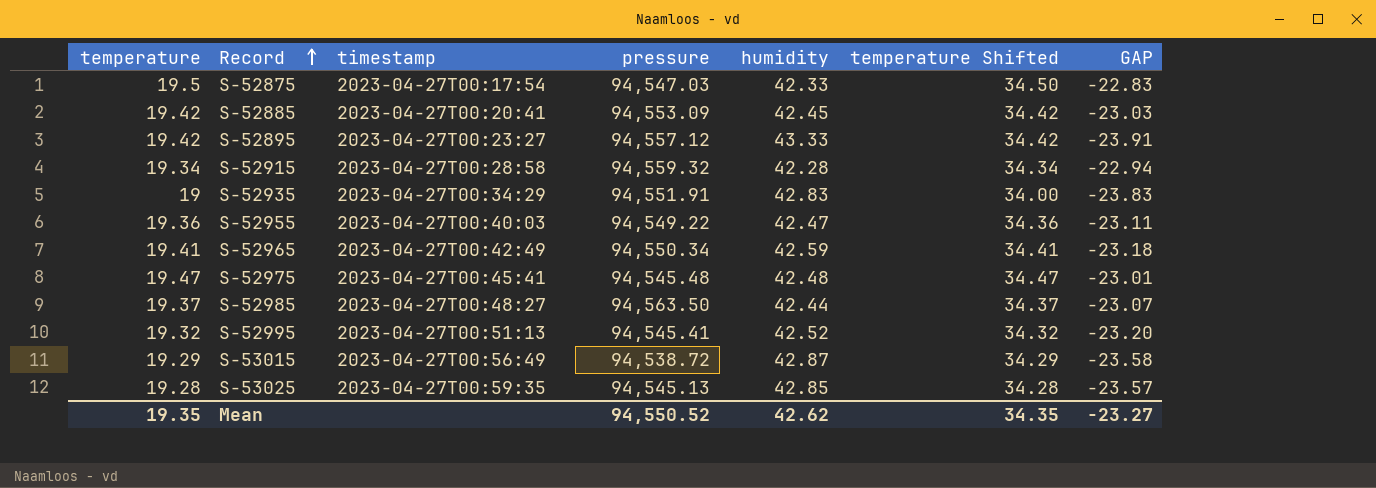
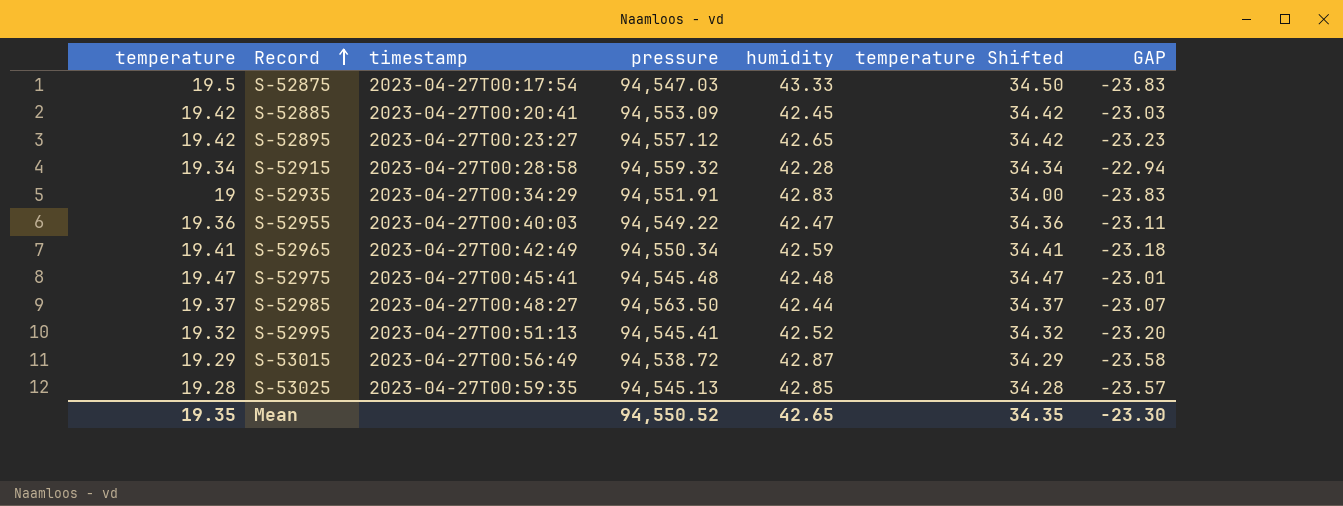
S-52875 | humidity: 42.33 -> 43.33
S-52875 | GAP: -22.83 -> -23.83
S-52895 | humidity: 43.33 -> 42.65
S-52895 | GAP: -23.91 -> -23.23
Mean | humidity: 42.62 -> 42.65
Mean | GAP: -23.27 -> -23.30

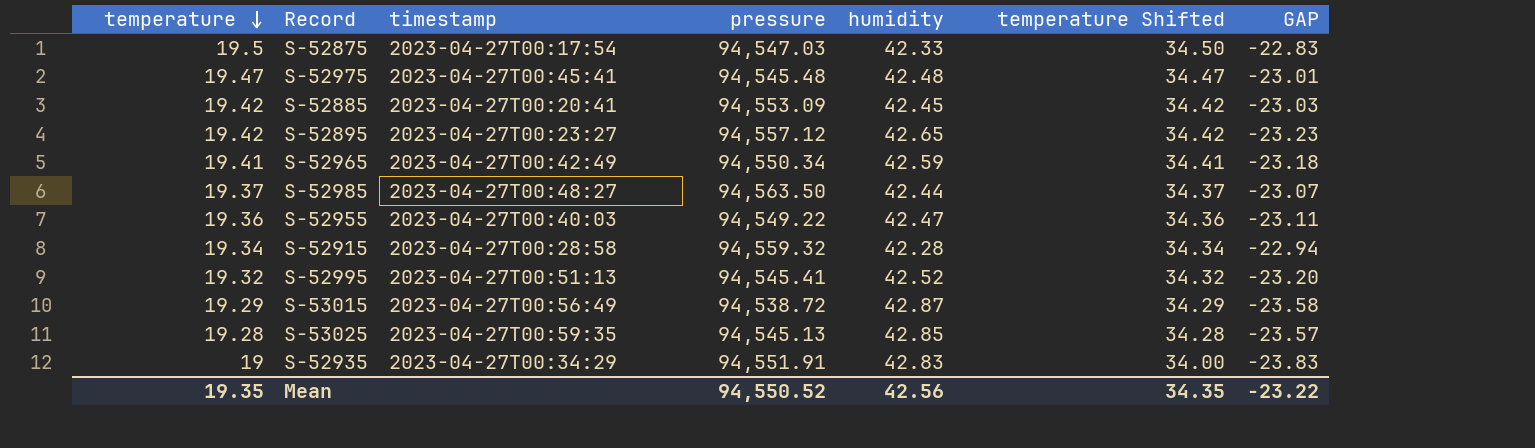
row order: Record ascending -> temperature descending
S-52875 | humidity: 43.33 -> 42.33
S-52875 | GAP: -23.83 -> -22.83
Mean | humidity: 42.65 -> 42.56
Mean | GAP: -23.30 -> -23.22

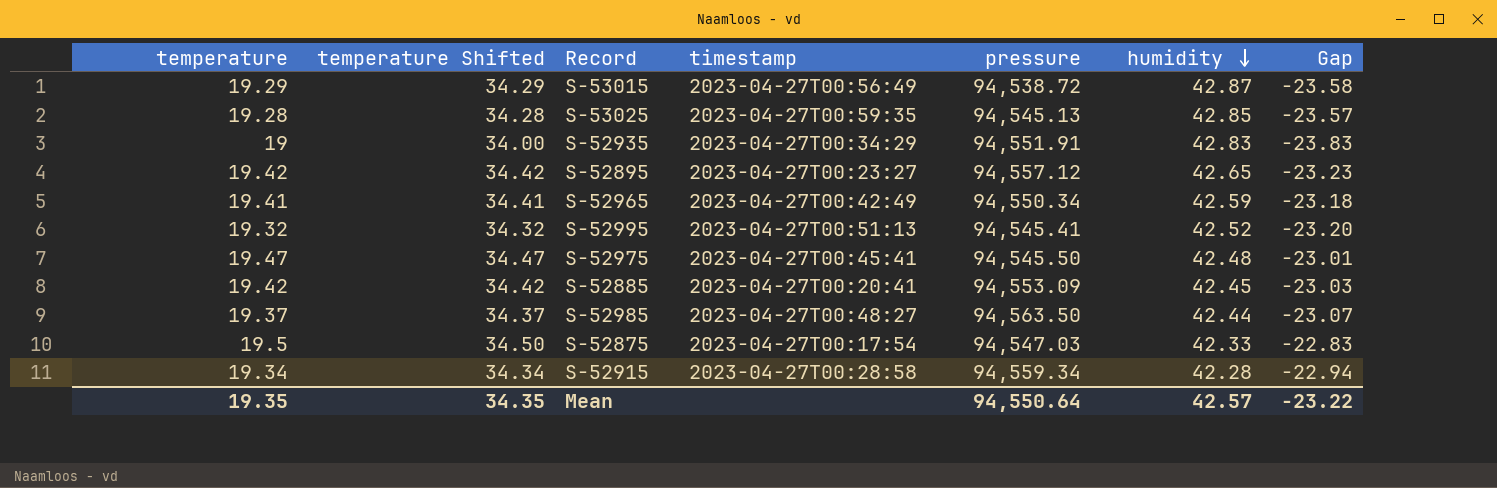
row order: temperature descending -> humidity descending
column temperature Shifted | position: 6 -> 2
column name: GAP -> Gap
row S-52955: 19.36 | 2023-04-27T00:40:03 | 94,549.22 | 42.47 | 34.36 | -23.11 -> none
S-52975 | pressure: 94,545.48 -> 94,545.50
S-52915 | pressure: 94,559.32 -> 94,559.34
Mean | pressure: 94,550.52 -> 94,550.64
Mean | humidity: 42.56 -> 42.57

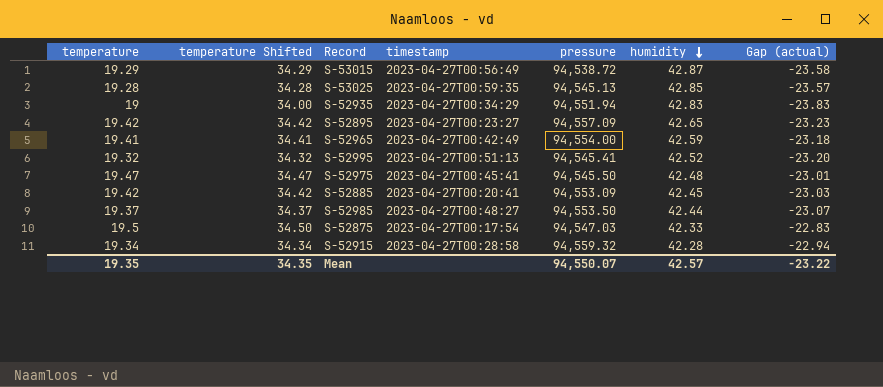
column name: Gap -> Gap (actual)
S-52935 | pressure: 94,551.91 -> 94,551.94
S-52895 | pressure: 94,557.12 -> 94,557.09
S-52965 | pressure: 94,550.34 -> 94,554.00
S-52985 | pressure: 94,563.50 -> 94,553.50
S-52915 | pressure: 94,559.34 -> 94,559.32
Mean | pressure: 94,550.64 -> 94,550.07

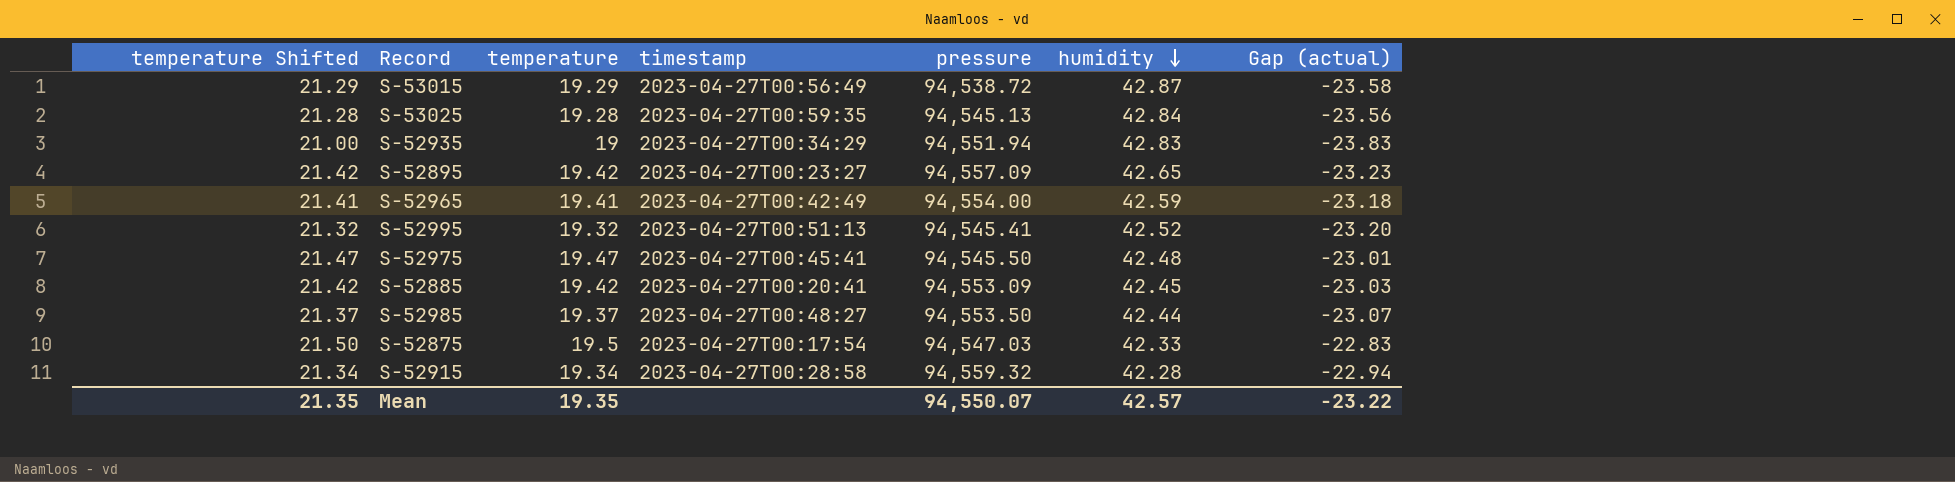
column temperature Shifted | formula: [temperature] + 15 -> [temperature] + 2
column temperature | position: 1 -> 3
S-53025 | humidity: 42.85 -> 42.84
S-53025 | Gap (actual): -23.57 -> -23.56
Mean | temperature Shifted: 34.35 -> 21.35

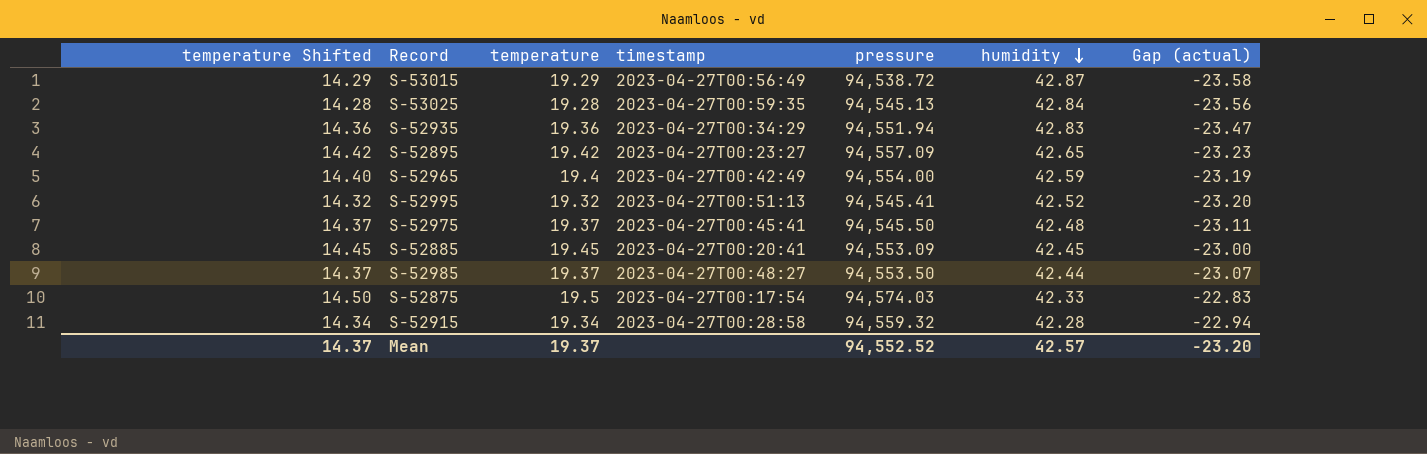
column temperature Shifted | formula: [temperature] + 2 -> [temperature] - 5
S-52935 | temperature: 19 -> 19.36
S-52935 | Gap (actual): -23.83 -> -23.47
S-52965 | temperature: 19.41 -> 19.4
S-52965 | Gap (actual): -23.18 -> -23.19
S-52975 | temperature: 19.47 -> 19.37
S-52975 | Gap (actual): -23.01 -> -23.11
S-52885 | temperature: 19.42 -> 19.45
S-52885 | Gap (actual): -23.03 -> -23.00
S-52875 | pressure: 94,547.03 -> 94,574.03
Mean | temperature Shifted: 21.35 -> 14.37
Mean | temperature: 19.35 -> 19.37
Mean | pressure: 94,550.07 -> 94,552.52
Mean | Gap (actual): -23.22 -> -23.20

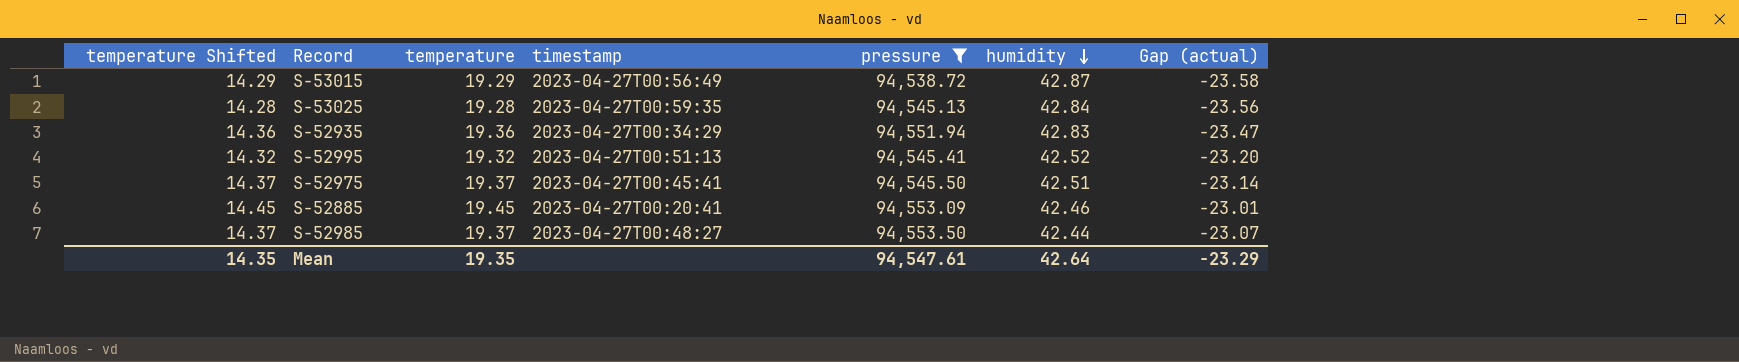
filter: none -> pressure <= 94,553.50
S-52975 | humidity: 42.48 -> 42.51
S-52975 | Gap (actual): -23.11 -> -23.14
S-52885 | humidity: 42.45 -> 42.46
S-52885 | Gap (actual): -23.00 -> -23.01
Mean | temperature Shifted: 14.37 -> 14.35
Mean | temperature: 19.37 -> 19.35
Mean | pressure: 94,552.52 -> 94,547.61
Mean | humidity: 42.57 -> 42.64
Mean | Gap (actual): -23.20 -> -23.29

